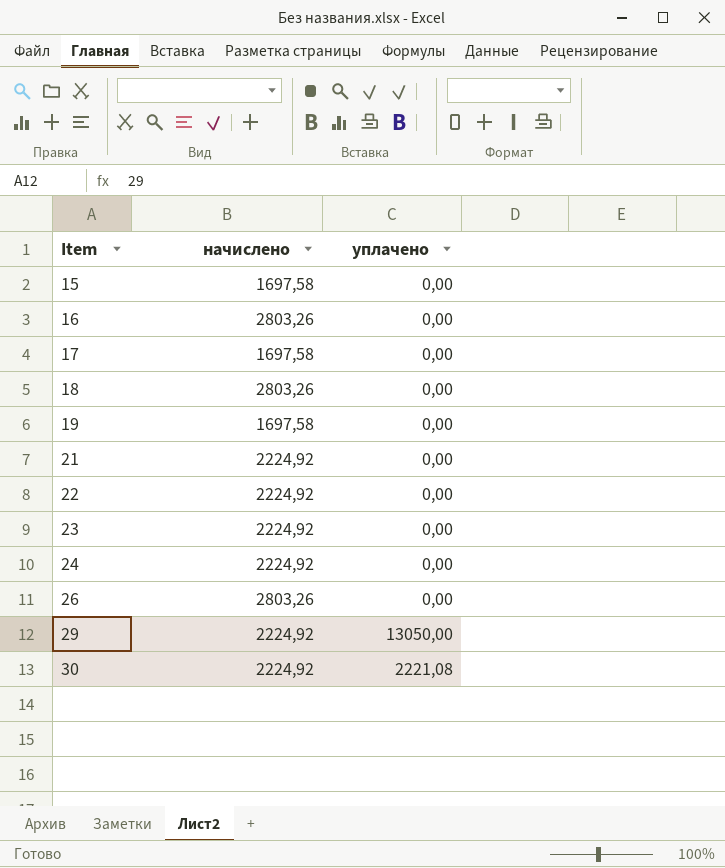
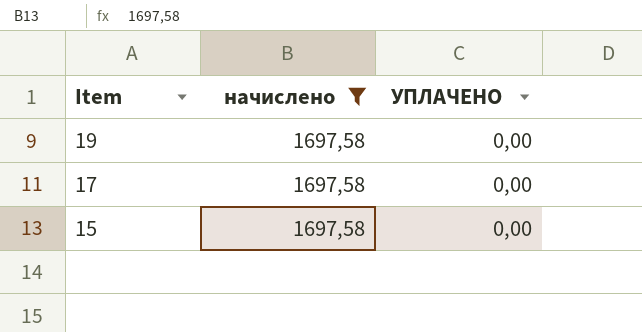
filter: none -> начислено = 1697,58
row order: Item ascending -> Item descending
column name: уплачено -> УПЛАЧЕНО

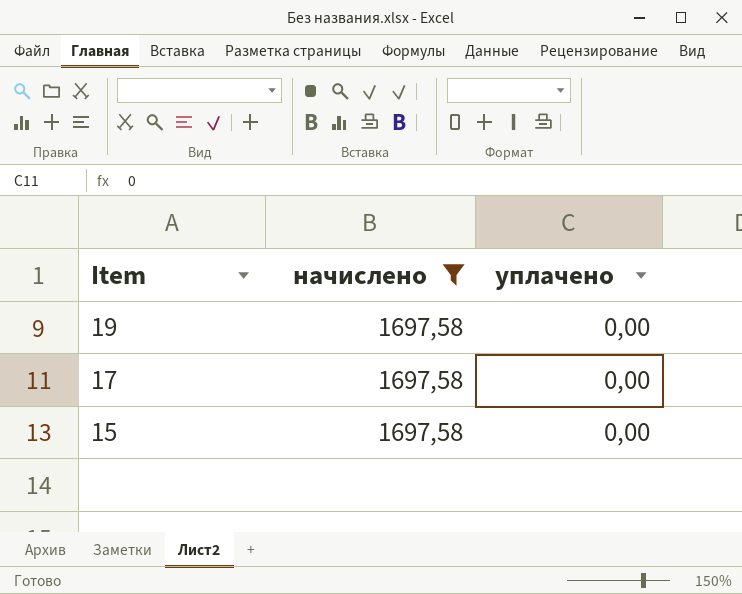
column name: УПЛАЧЕНО -> уплачено

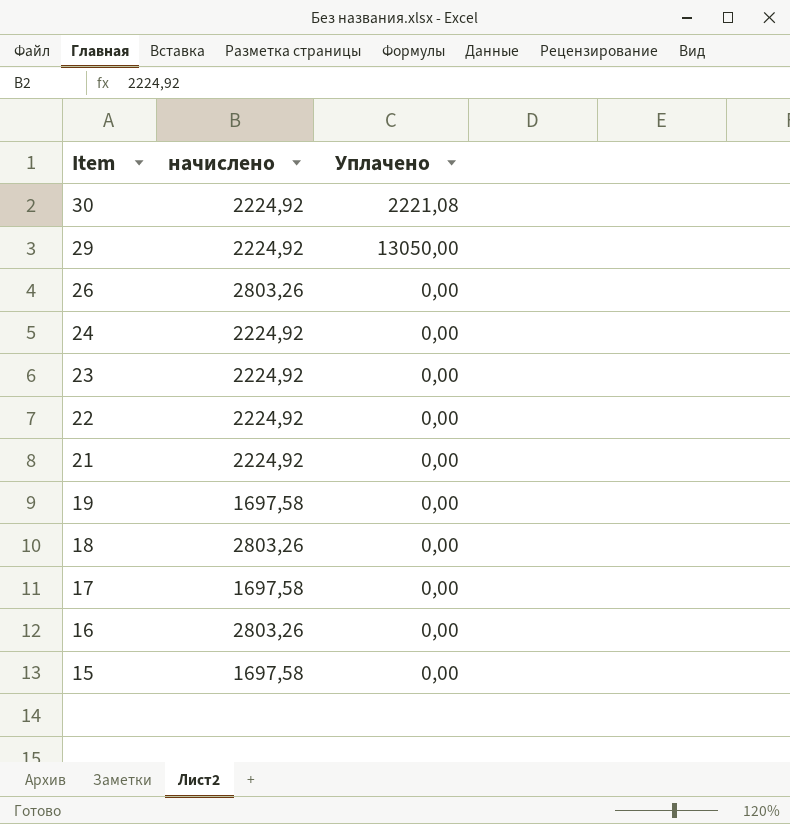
filter: начислено = 1697,58 -> none
column name: уплачено -> Уплачено

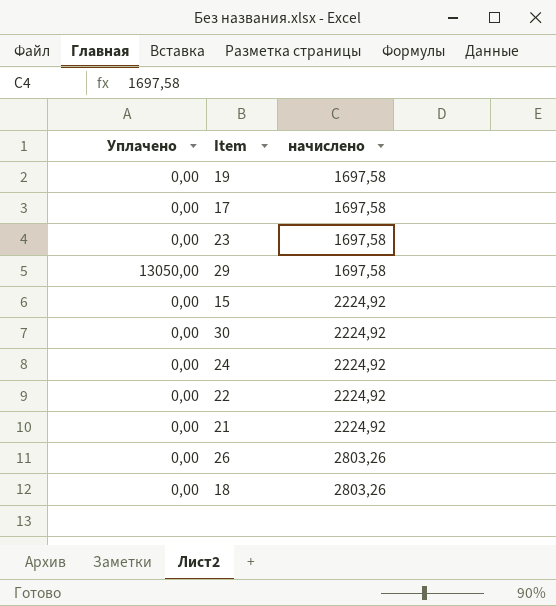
row order: Item descending -> начислено ascending
column Уплачено | position: 3 -> 1
row 16: 2803,26 | 0,00 -> none
23 | начислено: 2224,92 -> 1697,58
29 | начислено: 2224,92 -> 1697,58
15 | начислено: 1697,58 -> 2224,92
30 | Уплачено: 2221,08 -> 0,00

